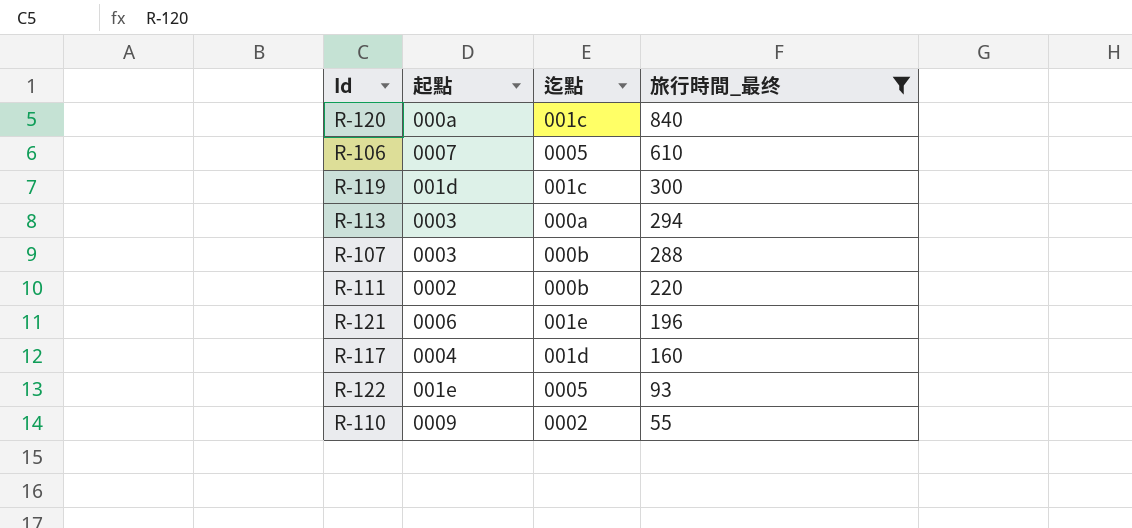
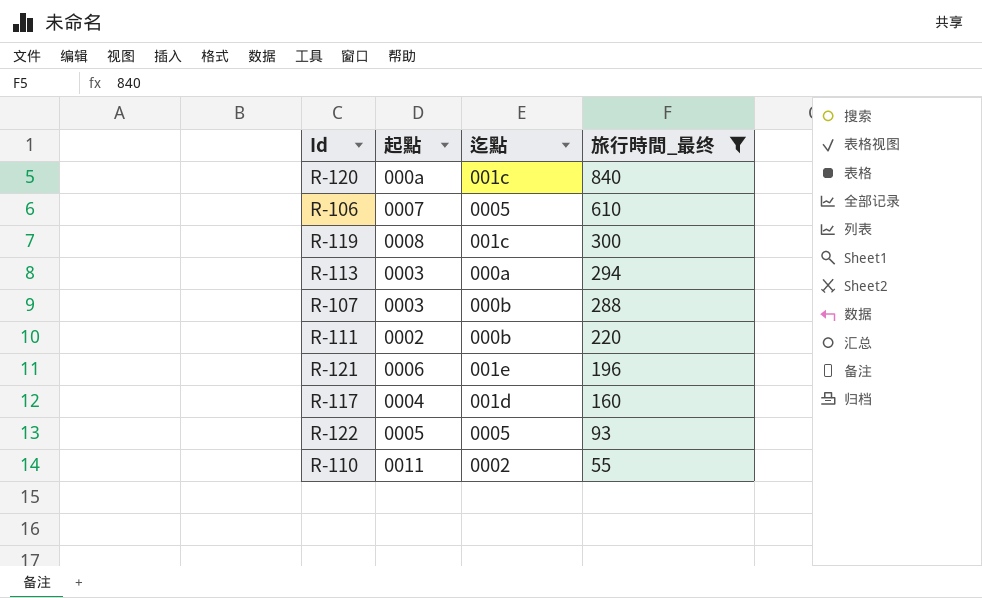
R-119 | 起點: 001d -> 0008
R-122 | 起點: 001e -> 0005
R-110 | 起點: 0009 -> 0011

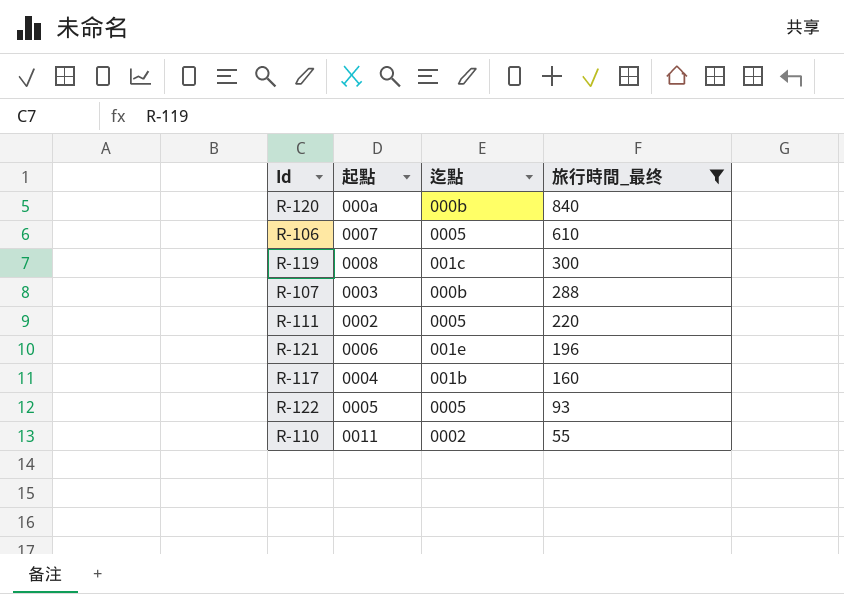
row R-113: 0003 | 000a | 294 -> none
R-120 | 迄點: 001c -> 000b
R-111 | 迄點: 000b -> 0005
R-117 | 迄點: 001d -> 001b

